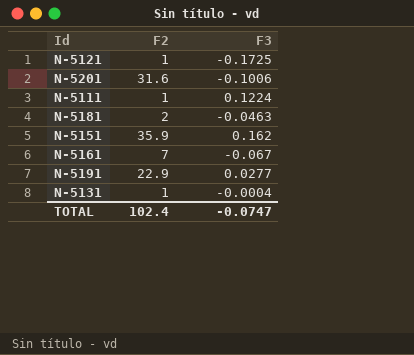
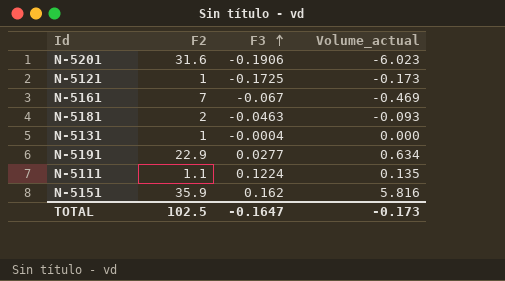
row order: none -> F3 ascending
column Volume_actual | formula: none -> [F2] * [F3]
N-5201 | F3: -0.1006 -> -0.1906
N-5111 | F2: 1 -> 1.1
TOTAL | F2: 102.4 -> 102.5
TOTAL | F3: -0.0747 -> -0.1647

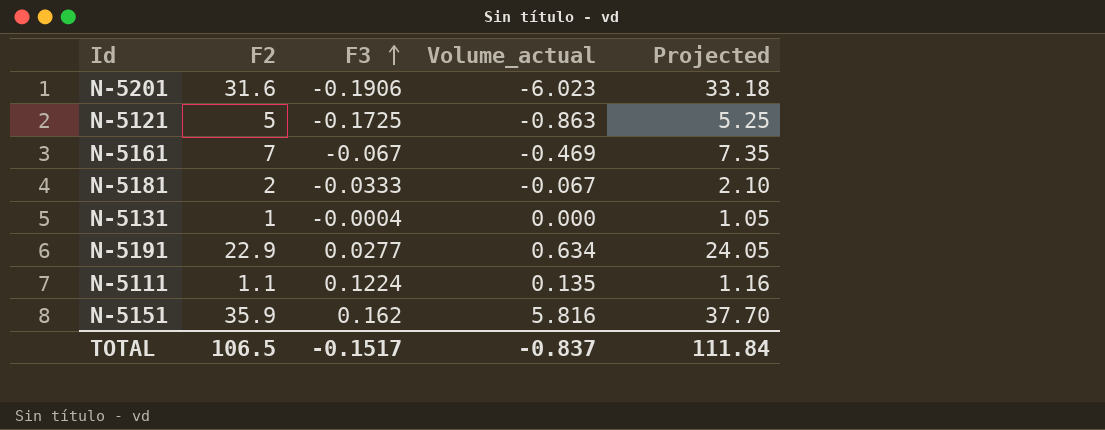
column Projected | formula: none -> [F2] * 1.05
N-5121 | F2: 1 -> 5
N-5121 | Volume_actual: -0.173 -> -0.863
N-5181 | F3: -0.0463 -> -0.0333
N-5181 | Volume_actual: -0.093 -> -0.067
TOTAL | F2: 102.5 -> 106.5
TOTAL | F3: -0.1647 -> -0.1517
TOTAL | Volume_actual: -0.173 -> -0.837

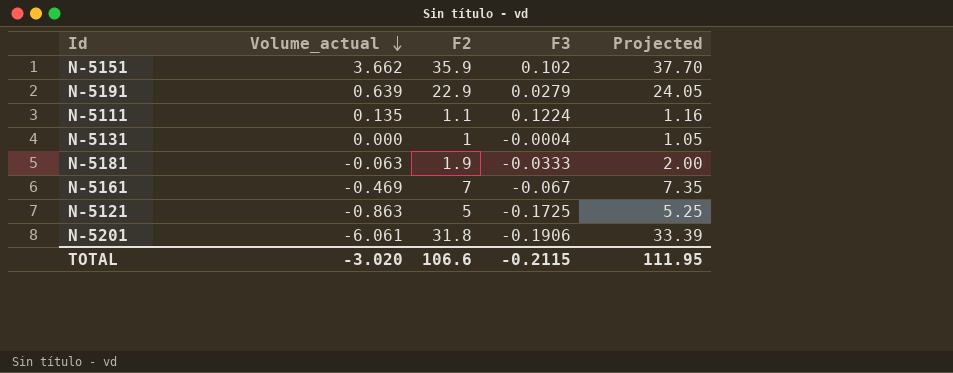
row order: F3 ascending -> Volume_actual descending
column Volume_actual | position: 4 -> 2
N-5151 | Volume_actual: 5.816 -> 3.662
N-5151 | F3: 0.162 -> 0.102
N-5191 | Volume_actual: 0.634 -> 0.639
N-5191 | F3: 0.0277 -> 0.0279
N-5181 | Volume_actual: -0.067 -> -0.063
N-5181 | F2: 2 -> 1.9
N-5181 | Projected: 2.10 -> 2.00
N-5201 | Volume_actual: -6.023 -> -6.061
N-5201 | F2: 31.6 -> 31.8
N-5201 | Projected: 33.18 -> 33.39
TOTAL | Volume_actual: -0.837 -> -3.020
TOTAL | F2: 106.5 -> 106.6
TOTAL | F3: -0.1517 -> -0.2115
TOTAL | Projected: 111.84 -> 111.95

